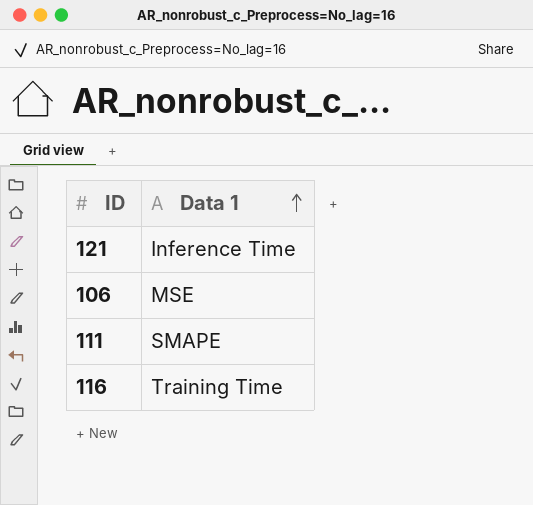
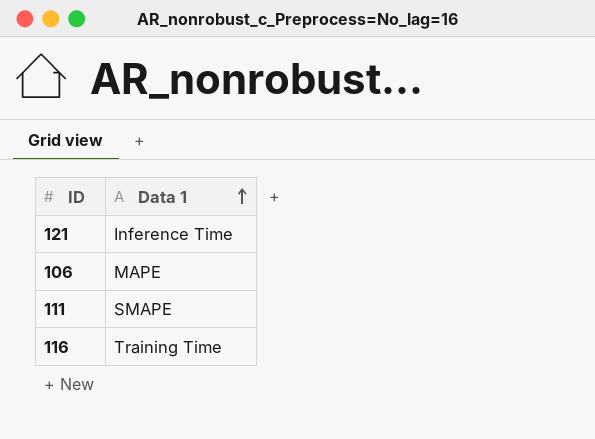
106 | Data 1: MSE -> MAPE

